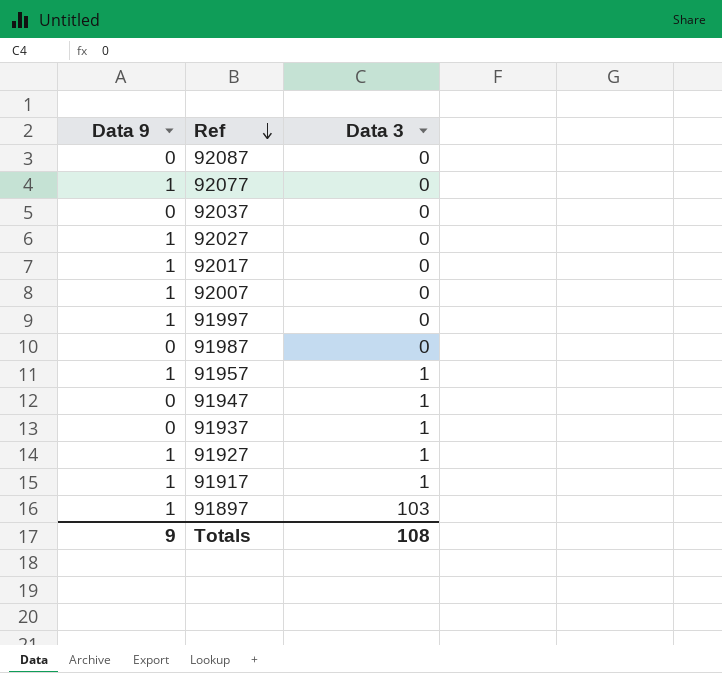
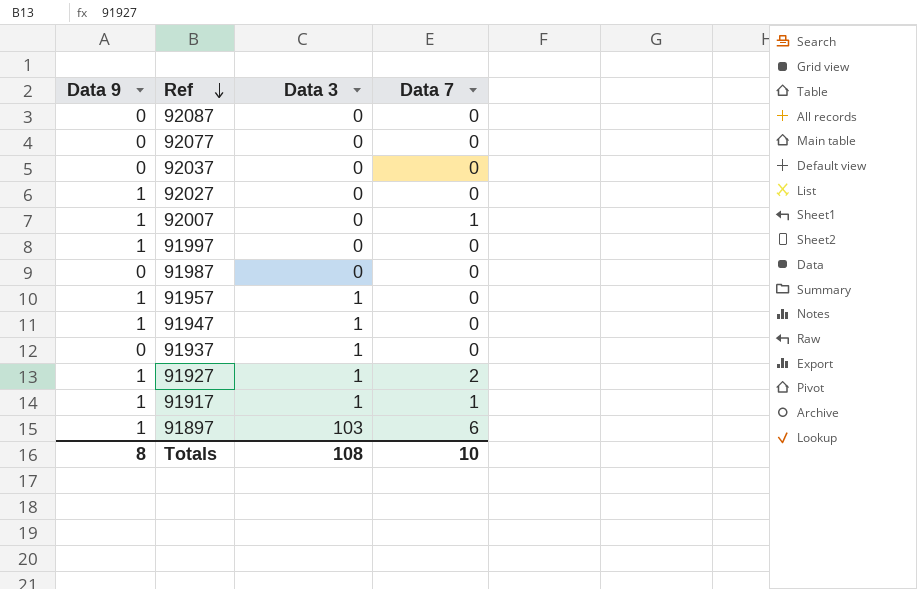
column Data 7 | position: none -> 4
row 92017: 1 | 0 -> none
92077 | Data 9: 1 -> 0
91947 | Data 9: 0 -> 1
Totals | Data 9: 9 -> 8

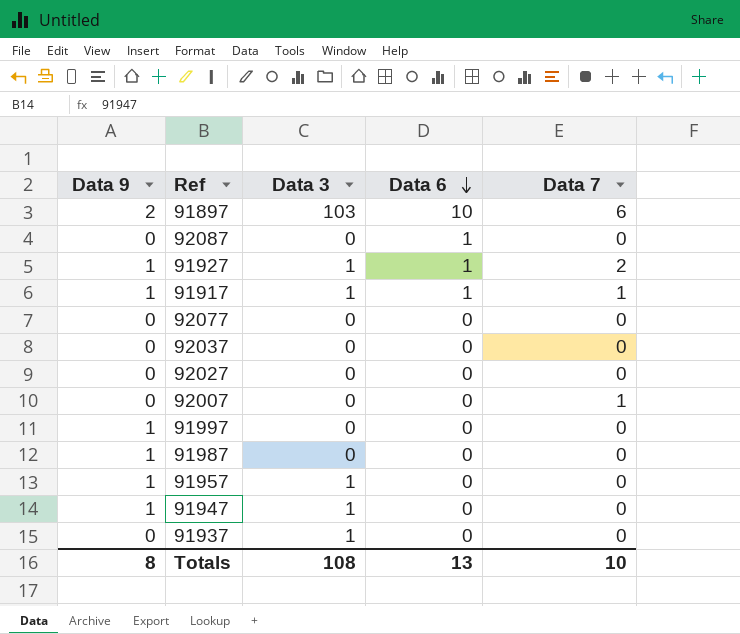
row order: Ref descending -> Data 6 descending
column Data 6 | position: none -> 4
91897 | Data 9: 1 -> 2
92027 | Data 9: 1 -> 0
92007 | Data 9: 1 -> 0
91987 | Data 9: 0 -> 1

